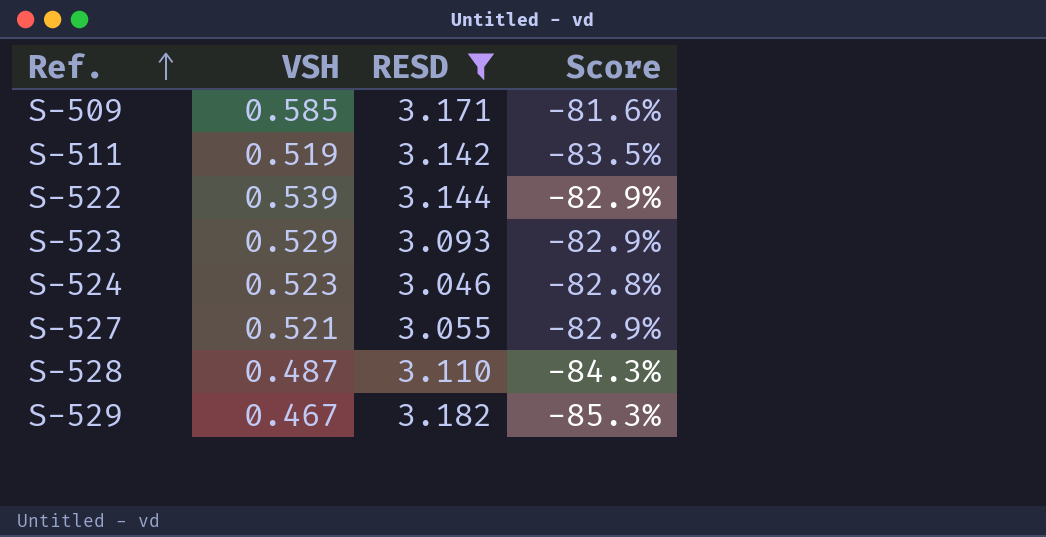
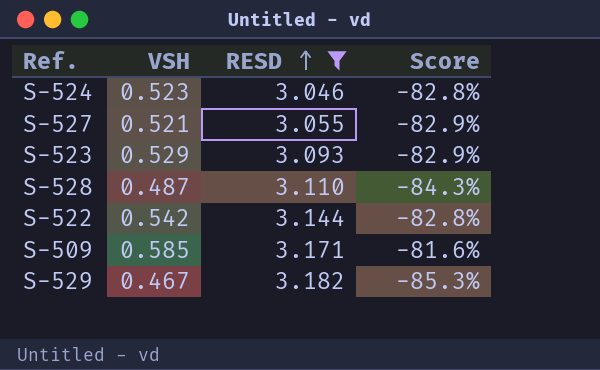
row order: Ref. ascending -> RESD ascending
row S-511: 0.519 | 3.142 | -83.5% -> none
S-522 | VSH: 0.539 -> 0.542
S-522 | Score: -82.9% -> -82.8%

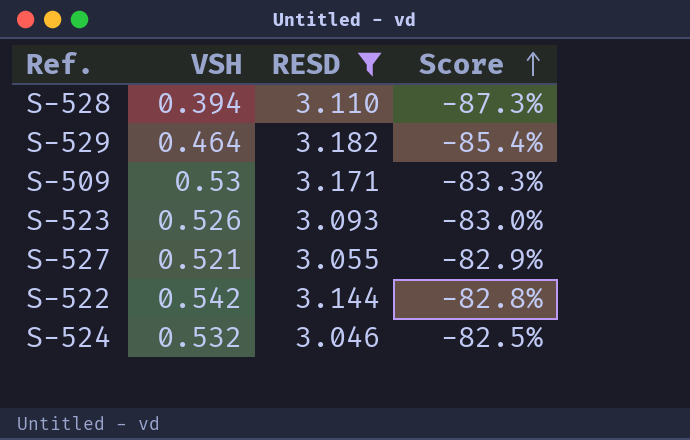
row order: RESD ascending -> Score ascending
S-528 | VSH: 0.487 -> 0.394
S-528 | Score: -84.3% -> -87.3%
S-529 | VSH: 0.467 -> 0.464
S-529 | Score: -85.3% -> -85.4%
S-509 | VSH: 0.585 -> 0.53
S-509 | Score: -81.6% -> -83.3%
S-523 | VSH: 0.529 -> 0.526
S-523 | Score: -82.9% -> -83.0%
S-524 | VSH: 0.523 -> 0.532
S-524 | Score: -82.8% -> -82.5%

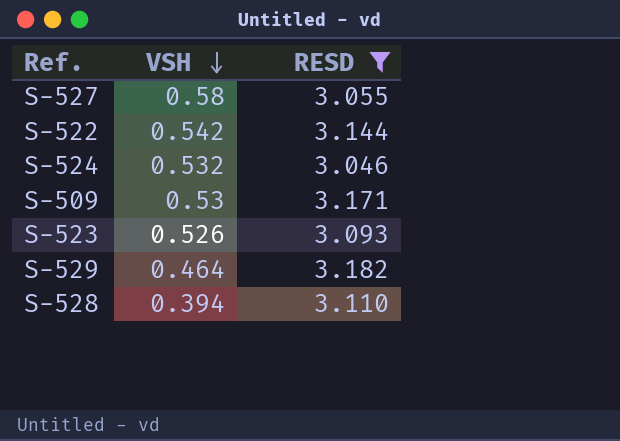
row order: Score ascending -> VSH descending
column Score | formula: ([VSH] - [RESD]) / [RESD] -> none
S-527 | VSH: 0.521 -> 0.58

